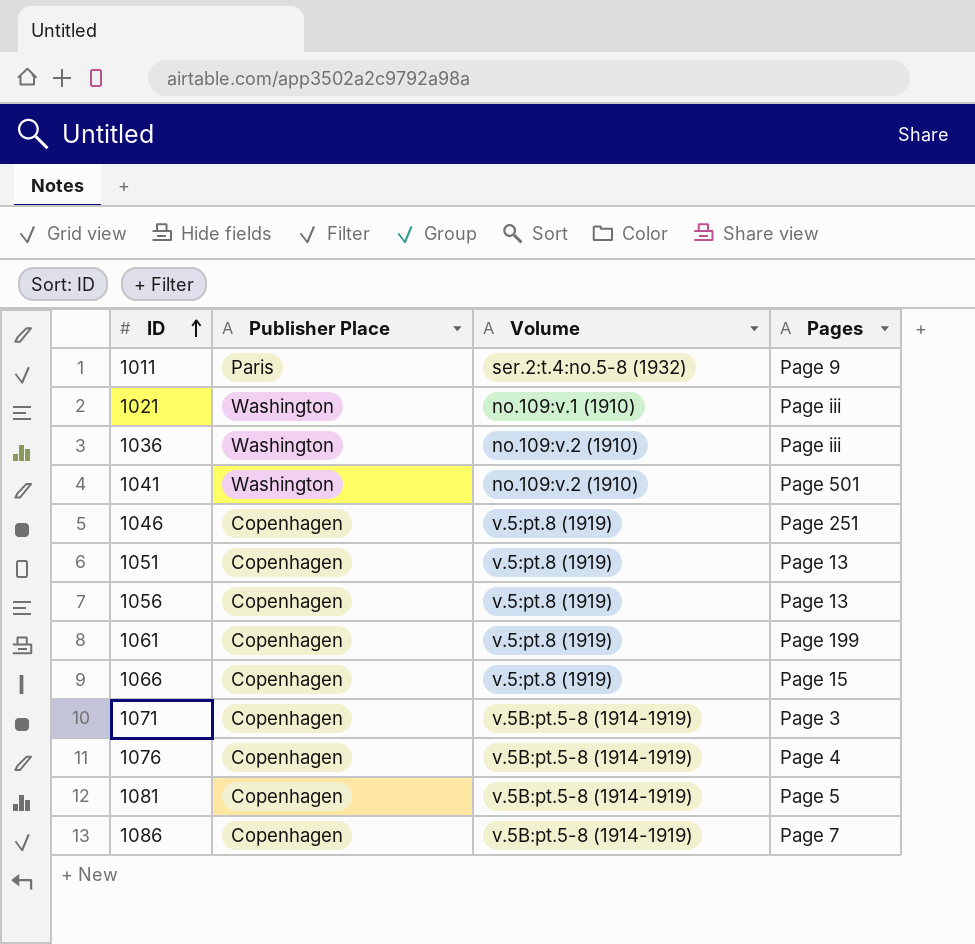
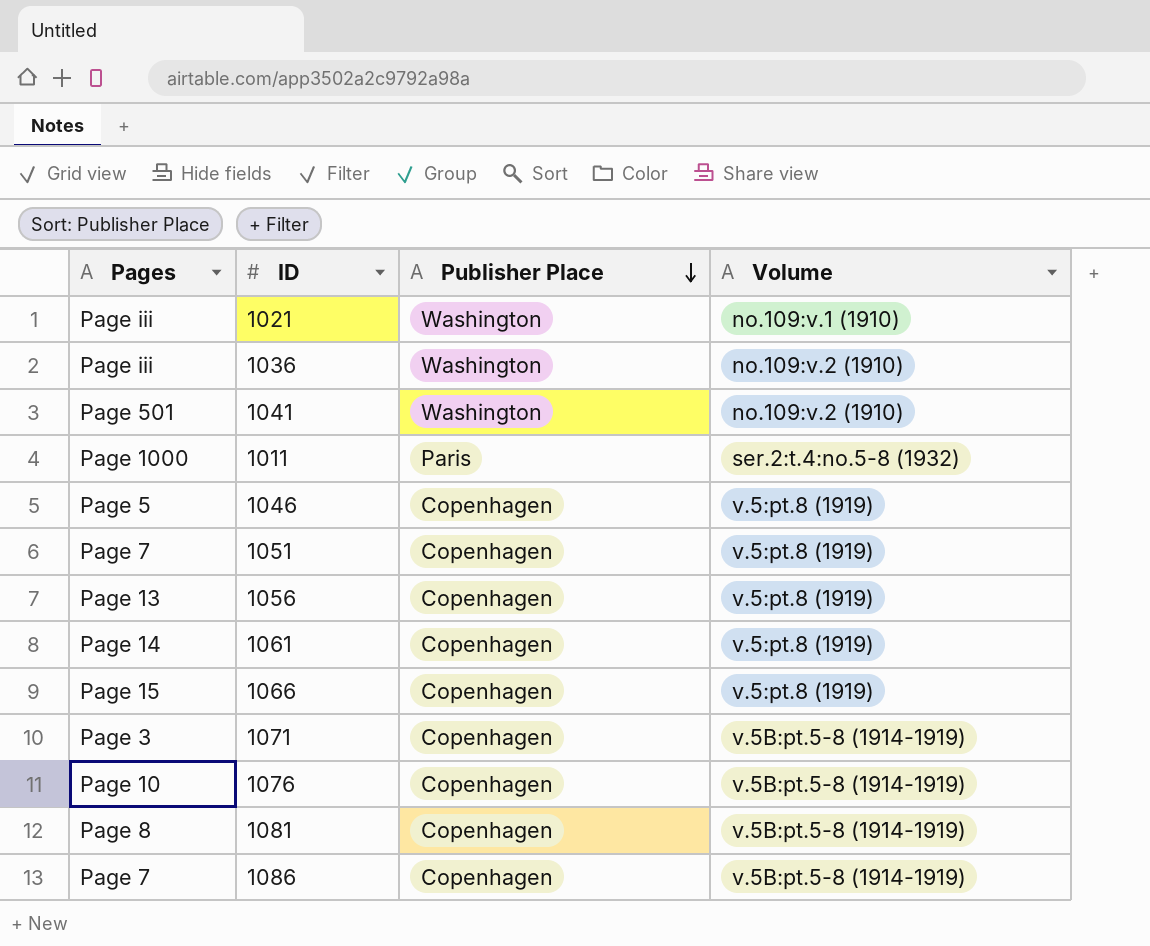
row order: ID ascending -> Publisher Place descending
column Pages | position: 4 -> 1
1011 | Pages: Page 9 -> Page 1000
1046 | Pages: Page 251 -> Page 5
1051 | Pages: Page 13 -> Page 7
1061 | Pages: Page 199 -> Page 14
1076 | Pages: Page 4 -> Page 10
1081 | Pages: Page 5 -> Page 8

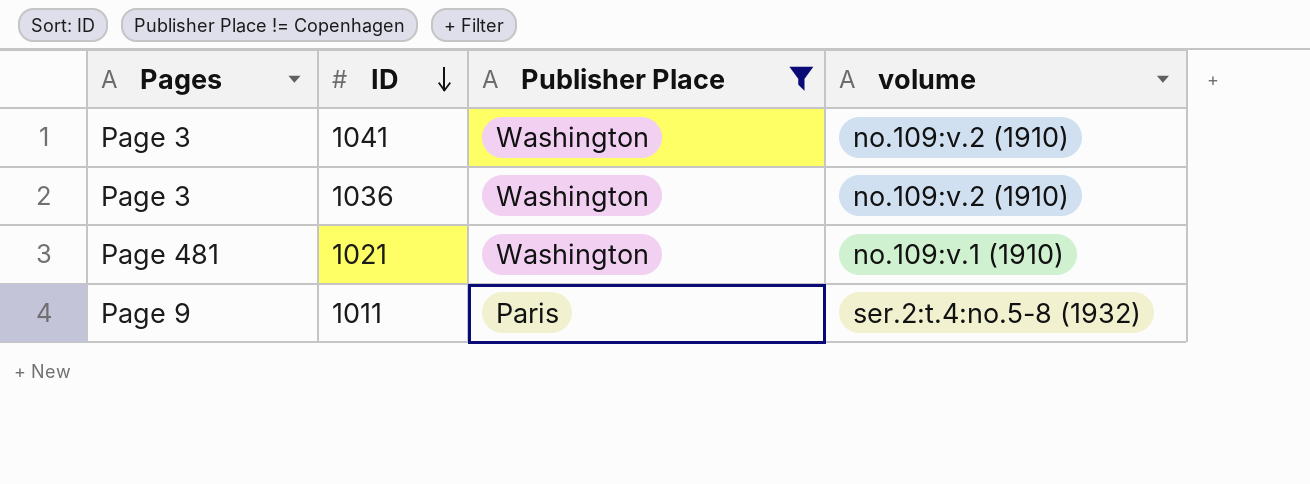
filter: none -> Publisher Place != Copenhagen
row order: Publisher Place descending -> ID descending
column name: Volume -> volume
1041 | Pages: Page 501 -> Page 3
1036 | Pages: Page iii -> Page 3
1021 | Pages: Page iii -> Page 481
1011 | Pages: Page 1000 -> Page 9

